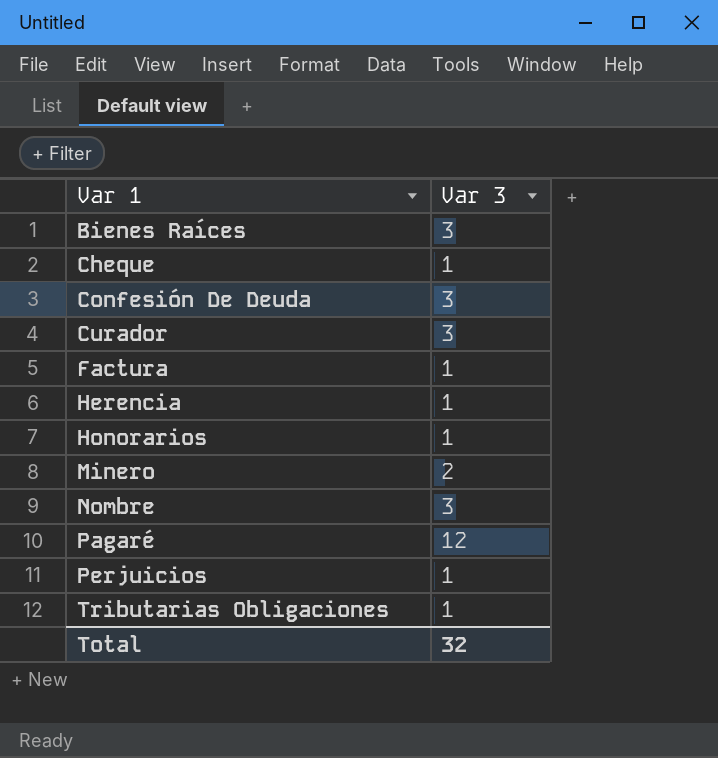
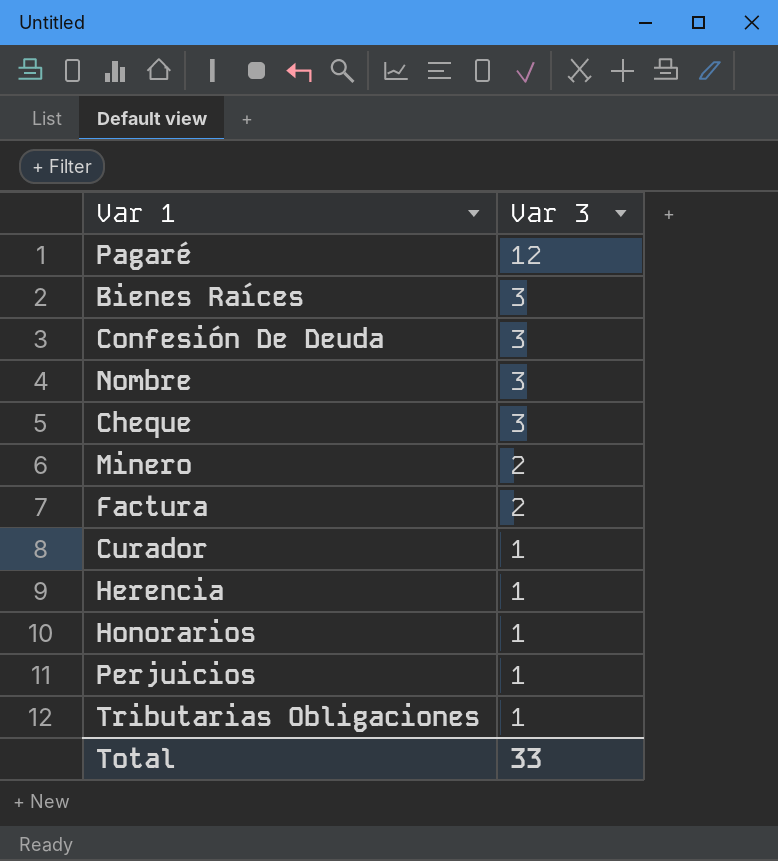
row order: Var 1 ascending -> Var 3 descending
Cheque | Var 3: 1 -> 3
Factura | Var 3: 1 -> 2
Curador | Var 3: 3 -> 1
Total | Var 3: 32 -> 33

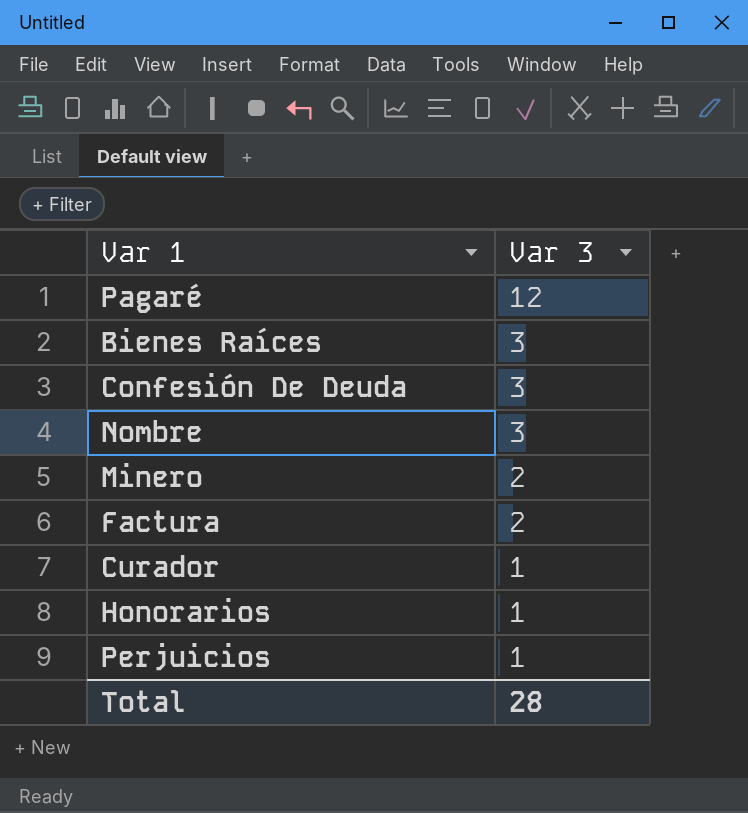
row Cheque: 3 -> none
row Herencia: 1 -> none
row Tributarias Obligaciones: 1 -> none
Total | Var 3: 33 -> 28

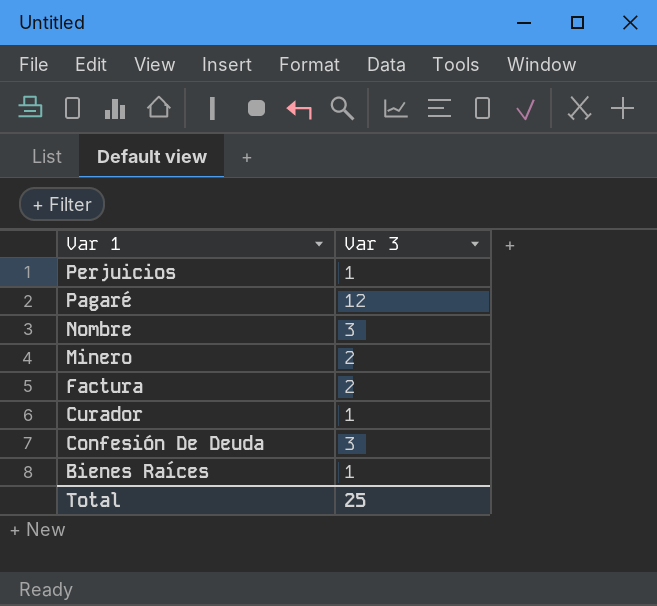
row order: Var 3 descending -> Var 1 descending
row Honorarios: 1 -> none
Bienes Raíces | Var 3: 3 -> 1
Total | Var 3: 28 -> 25

